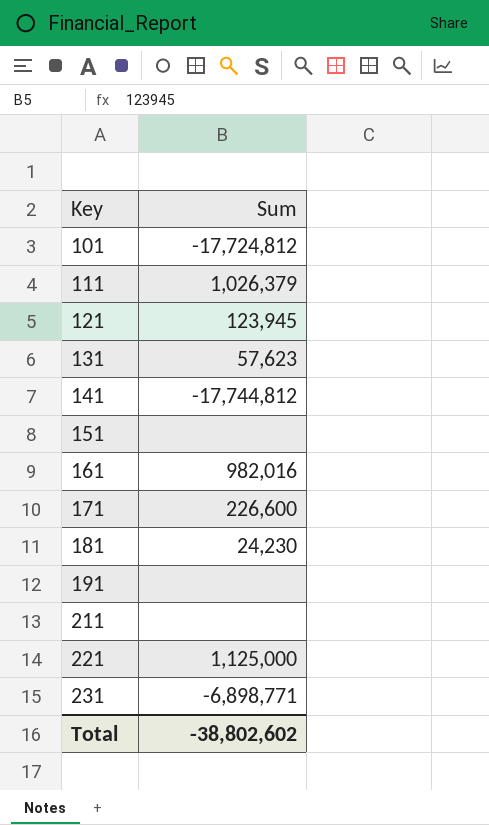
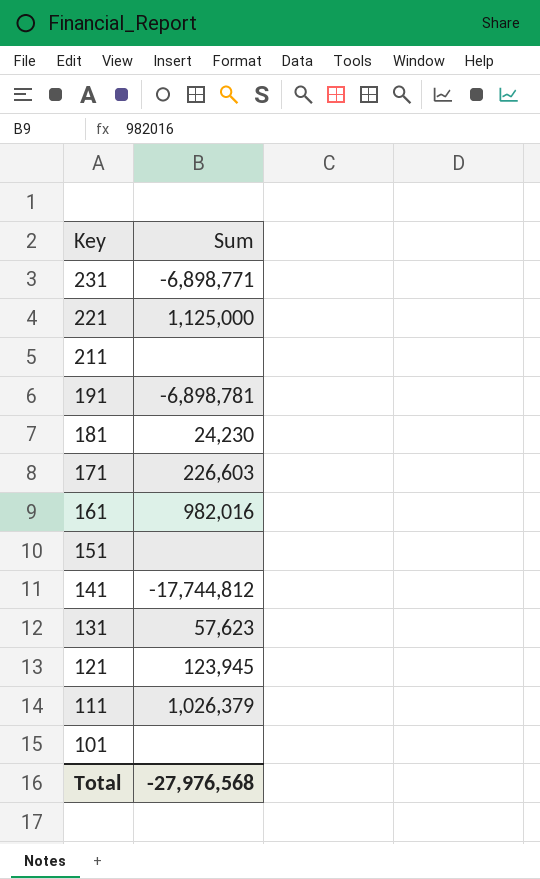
row order: Key ascending -> Key descending
191 | Sum: none -> -6,898,781
171 | Sum: 226,600 -> 226,603
101 | Sum: -17,724,812 -> none
Total | Sum: -38,802,602 -> -27,976,568

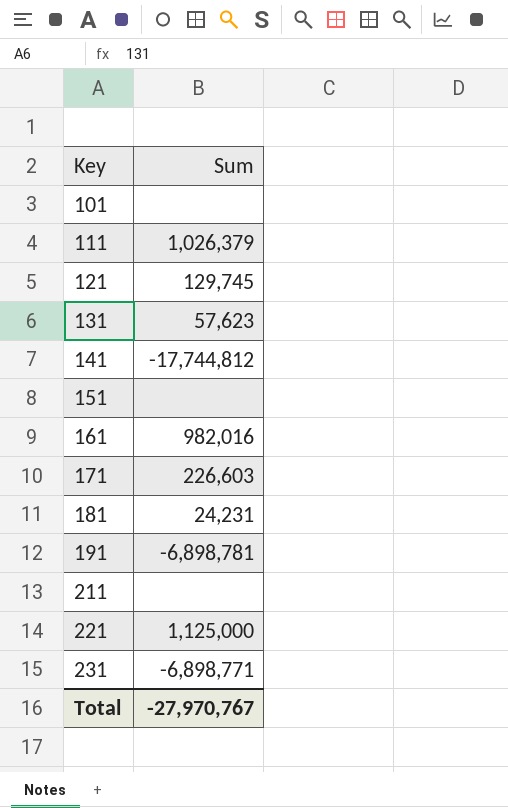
row order: Key descending -> Key ascending
121 | Sum: 123,945 -> 129,745
181 | Sum: 24,230 -> 24,231
Total | Sum: -27,976,568 -> -27,970,767

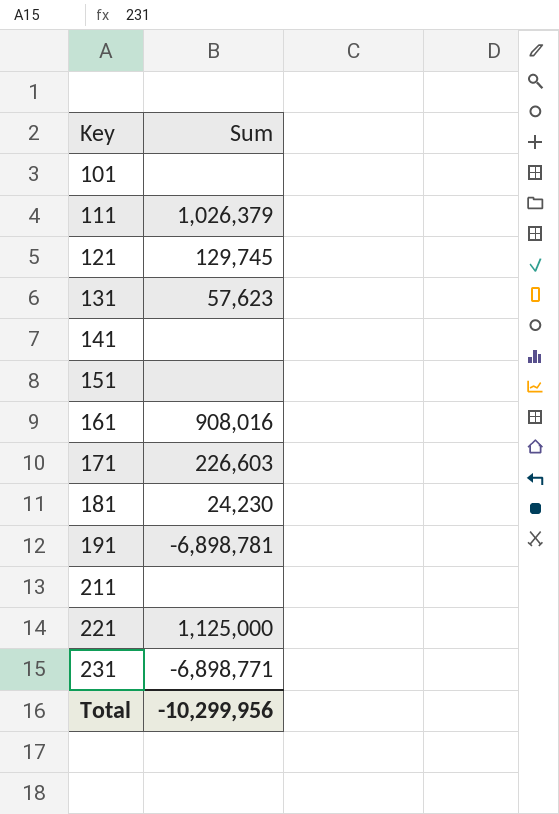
141 | Sum: -17,744,812 -> none
161 | Sum: 982,016 -> 908,016
181 | Sum: 24,231 -> 24,230
Total | Sum: -27,970,767 -> -10,299,956

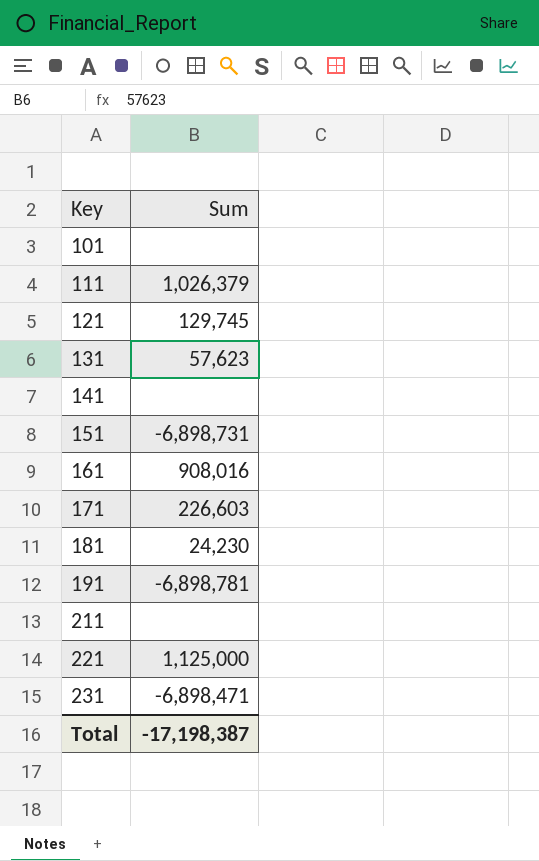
151 | Sum: none -> -6,898,731
231 | Sum: -6,898,771 -> -6,898,471
Total | Sum: -10,299,956 -> -17,198,387

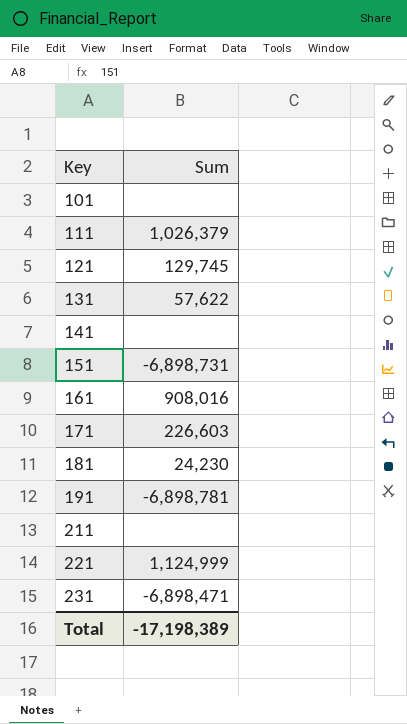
131 | Sum: 57,623 -> 57,622
221 | Sum: 1,125,000 -> 1,124,999
Total | Sum: -17,198,387 -> -17,198,389

